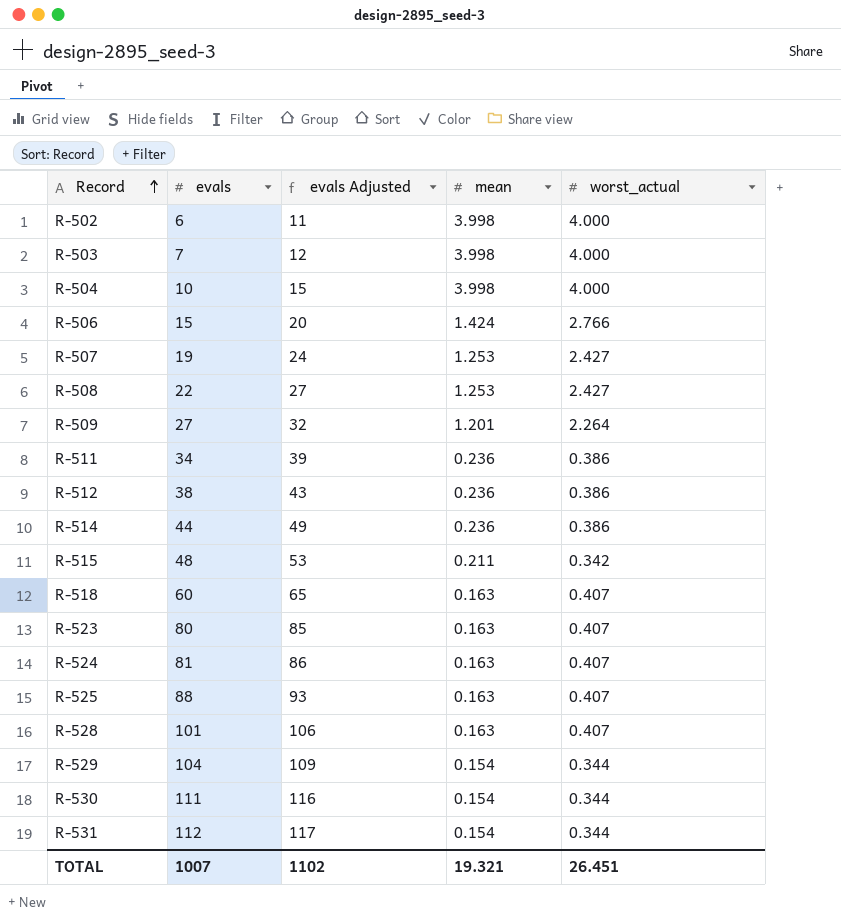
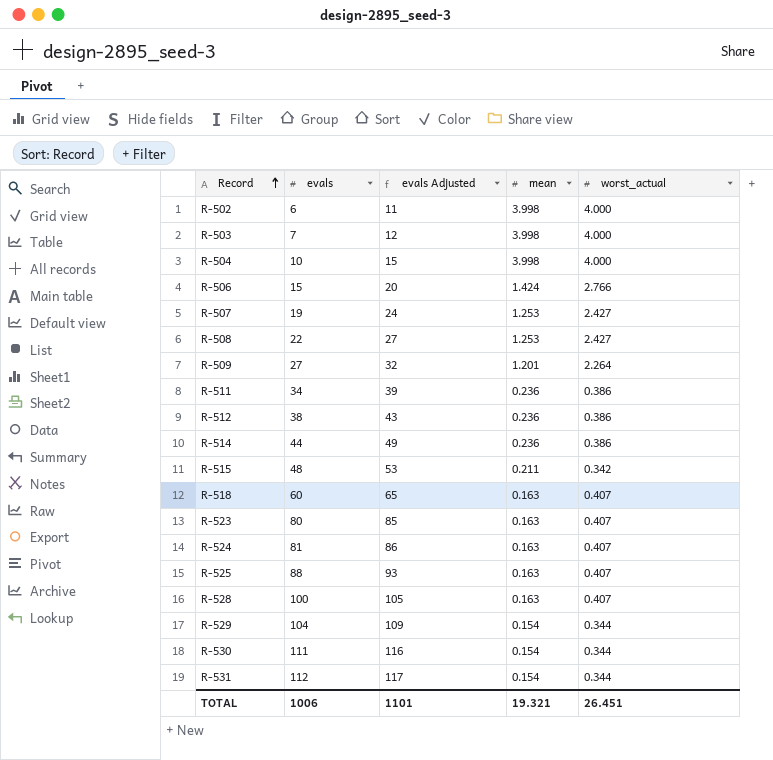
R-528 | evals: 101 -> 100
R-528 | evals Adjusted: 106 -> 105
TOTAL | evals: 1007 -> 1006
TOTAL | evals Adjusted: 1102 -> 1101

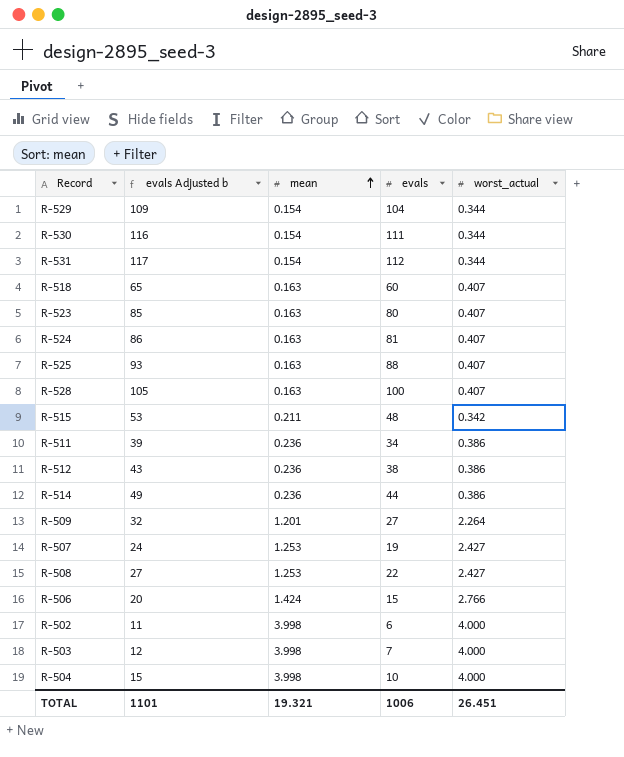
row order: Record ascending -> mean ascending
column name: evals Adjusted -> evals Adjusted b
column evals | position: 2 -> 4

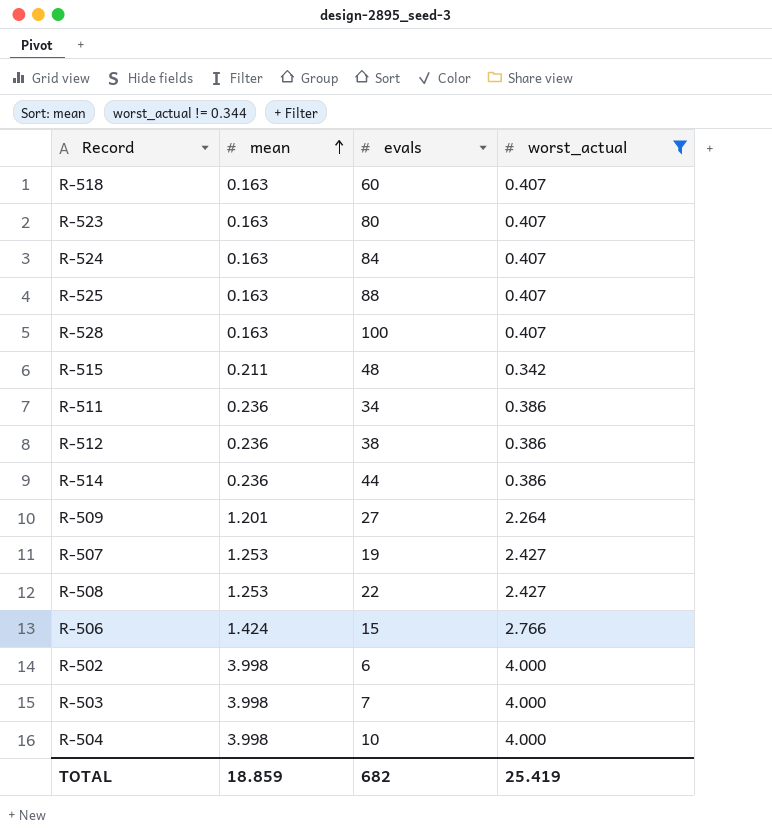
filter: none -> worst_actual != 0.344
column evals Adjusted b | formula: [evals] + 5 -> none
R-524 | evals: 81 -> 84
TOTAL | mean: 19.321 -> 18.859
TOTAL | evals: 1006 -> 682
TOTAL | worst_actual: 26.451 -> 25.419

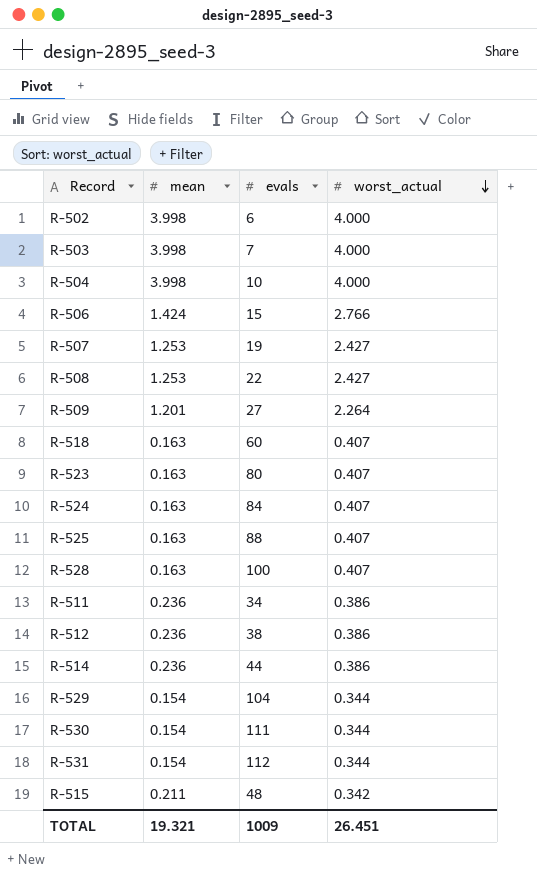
filter: worst_actual != 0.344 -> none
row order: mean ascending -> worst_actual descending
TOTAL | mean: 18.859 -> 19.321
TOTAL | evals: 682 -> 1009
TOTAL | worst_actual: 25.419 -> 26.451

